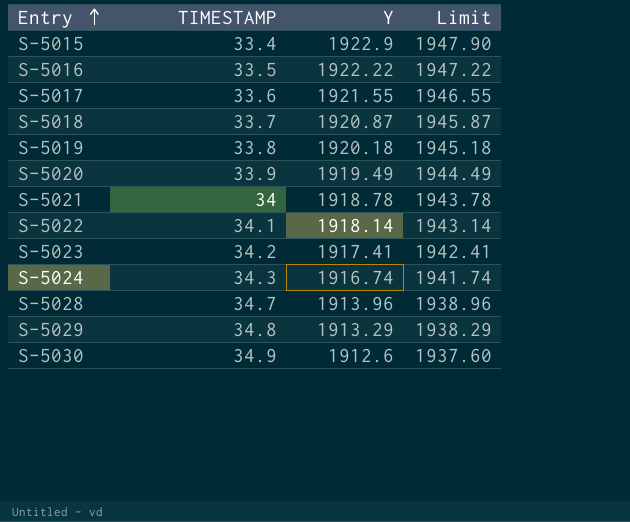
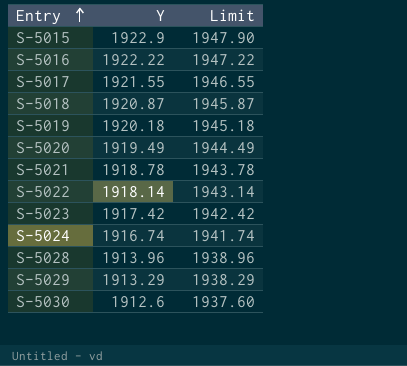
column TIMESTAMP | position: 2 -> none
S-5023 | Y: 1917.41 -> 1917.42
S-5023 | Limit: 1942.41 -> 1942.42

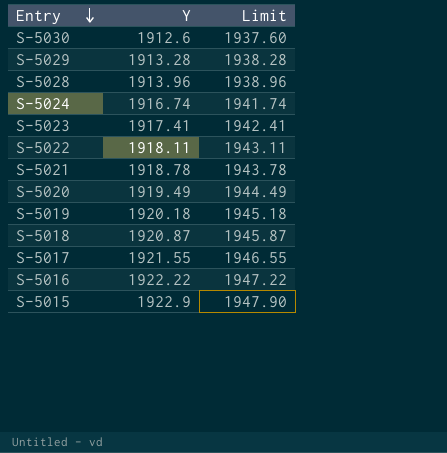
row order: Entry ascending -> Entry descending
S-5029 | Y: 1913.29 -> 1913.28
S-5029 | Limit: 1938.29 -> 1938.28
S-5023 | Y: 1917.42 -> 1917.41
S-5023 | Limit: 1942.42 -> 1942.41
S-5022 | Y: 1918.14 -> 1918.11
S-5022 | Limit: 1943.14 -> 1943.11

